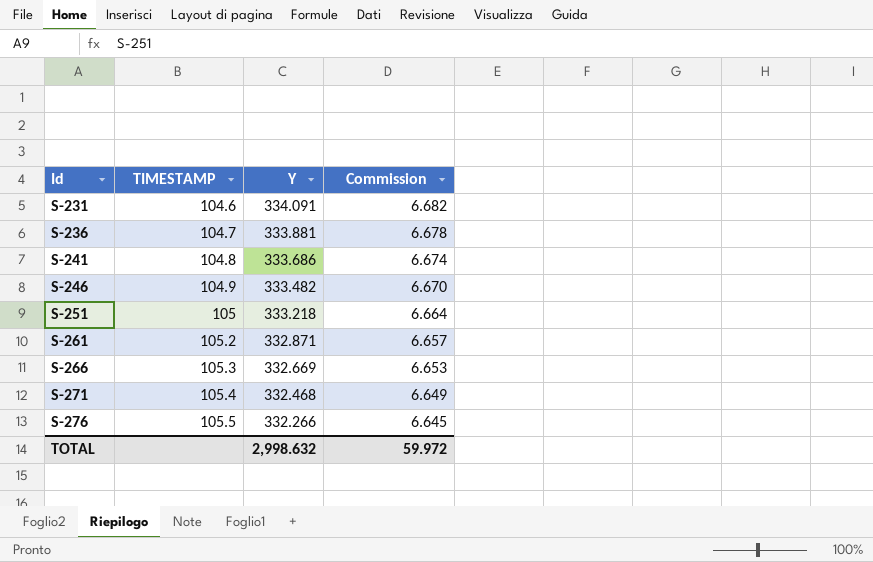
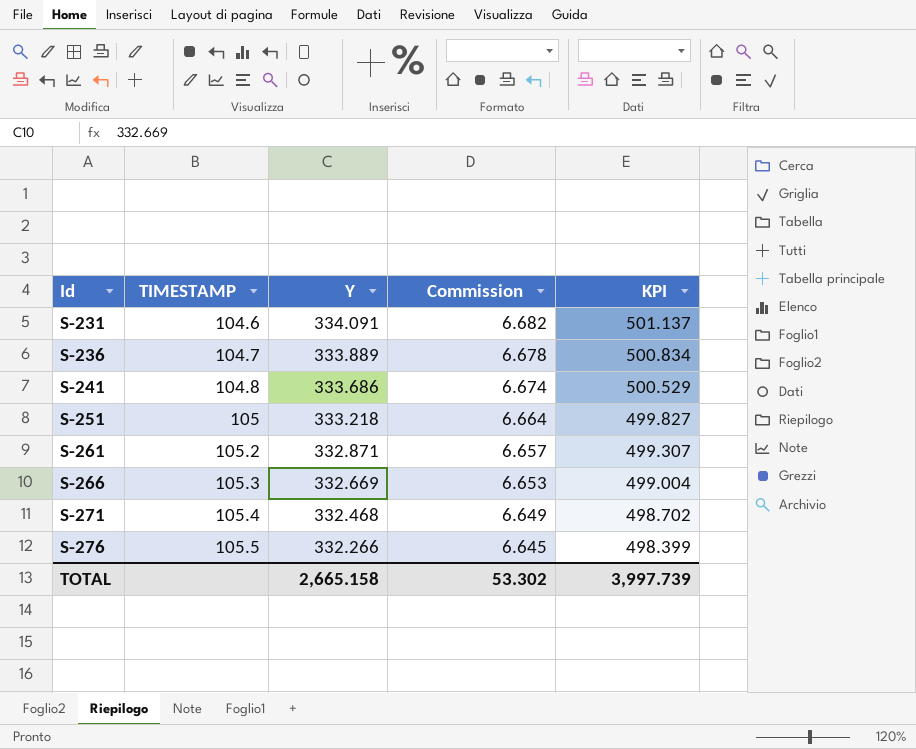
column KPI | formula: none -> [Y] * 1.5
row S-246: 104.9 | 333.482 | 6.670 -> none
S-236 | Y: 333.881 -> 333.889
TOTAL | Y: 2,998.632 -> 2,665.158
TOTAL | Commission: 59.972 -> 53.302

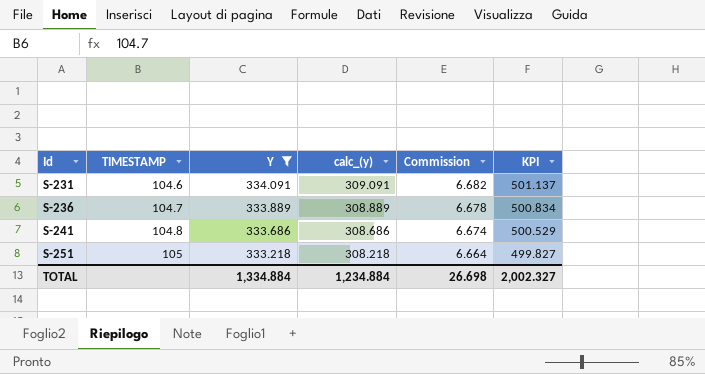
filter: none -> Y >= 333.218
column calc_(y) | formula: none -> [Y] - 25
TOTAL | Y: 2,665.158 -> 1,334.884
TOTAL | Commission: 53.302 -> 26.698
TOTAL | KPI: 3,997.739 -> 2,002.327

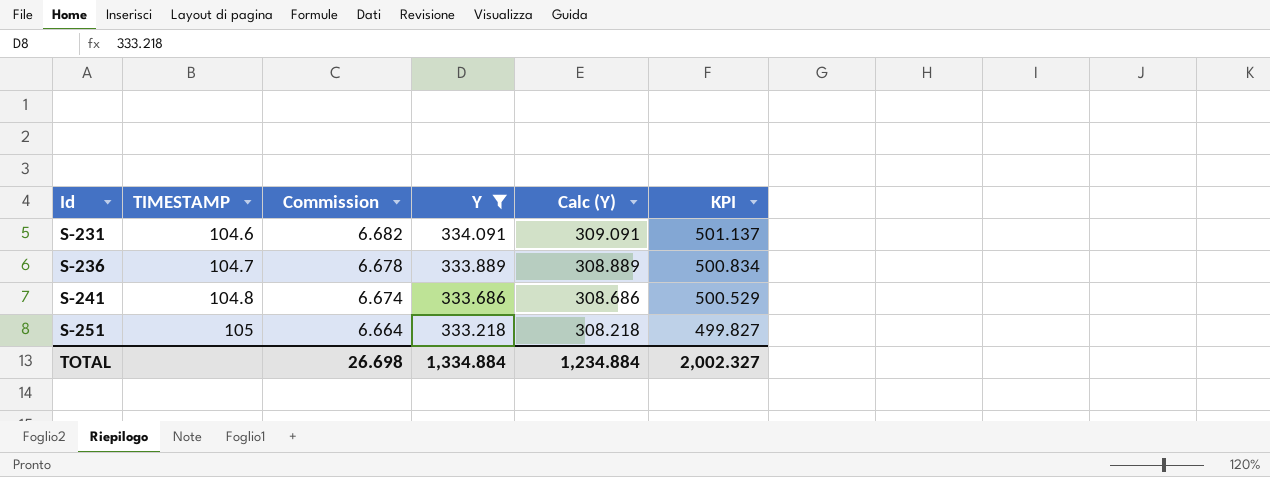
column Commission | position: 5 -> 3
column name: calc_(y) -> Calc (Y)

